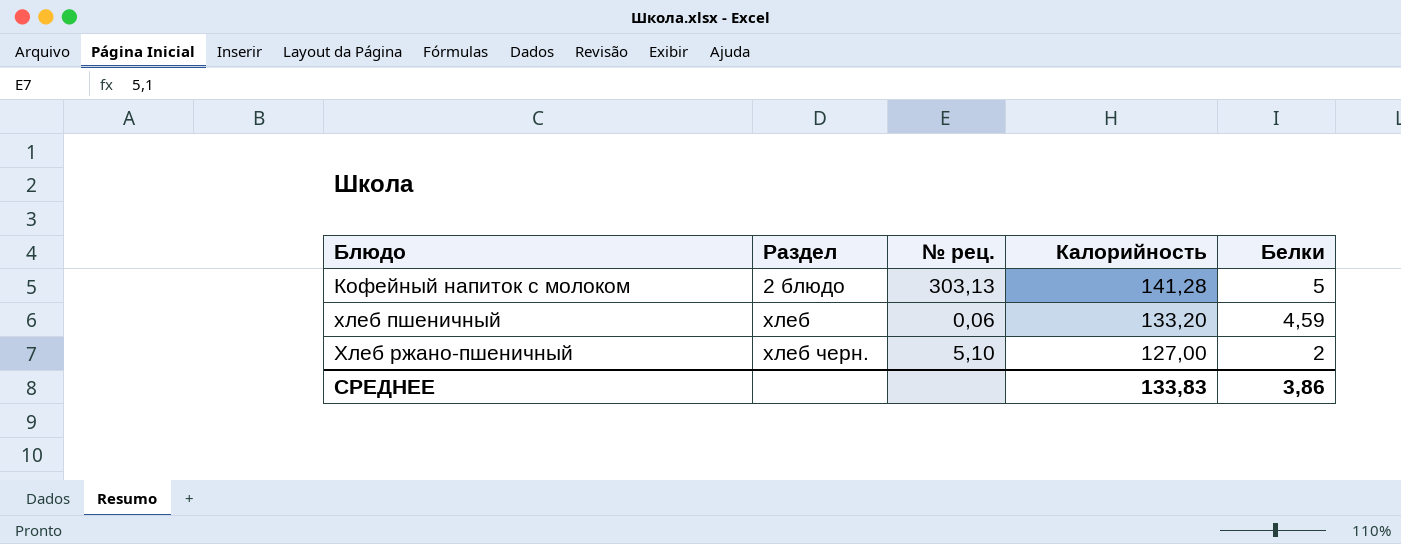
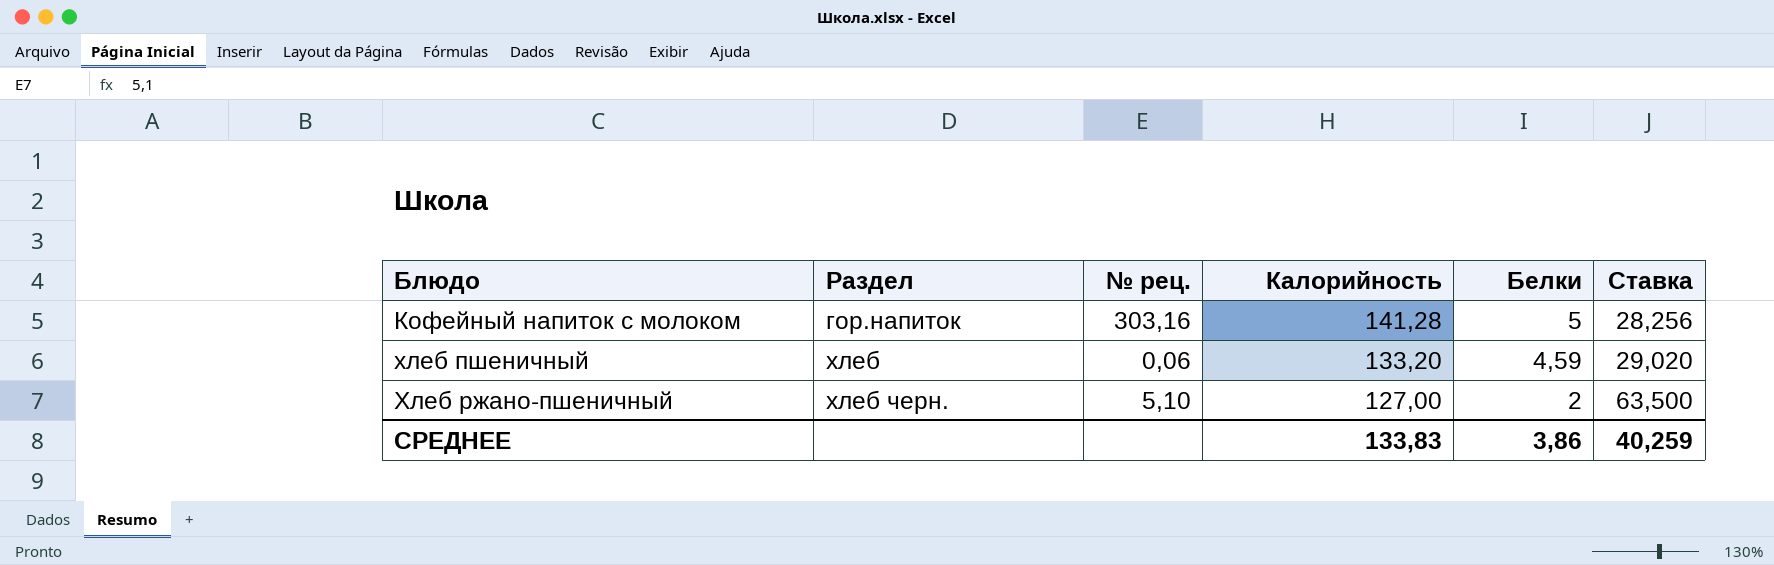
column Ставка | formula: none -> [Калорийность] / [Белки]
Кофейный напиток с молоком | Раздел: 2 блюдо -> гор.напиток
Кофейный напиток с молоком | № рец.: 303,13 -> 303,16

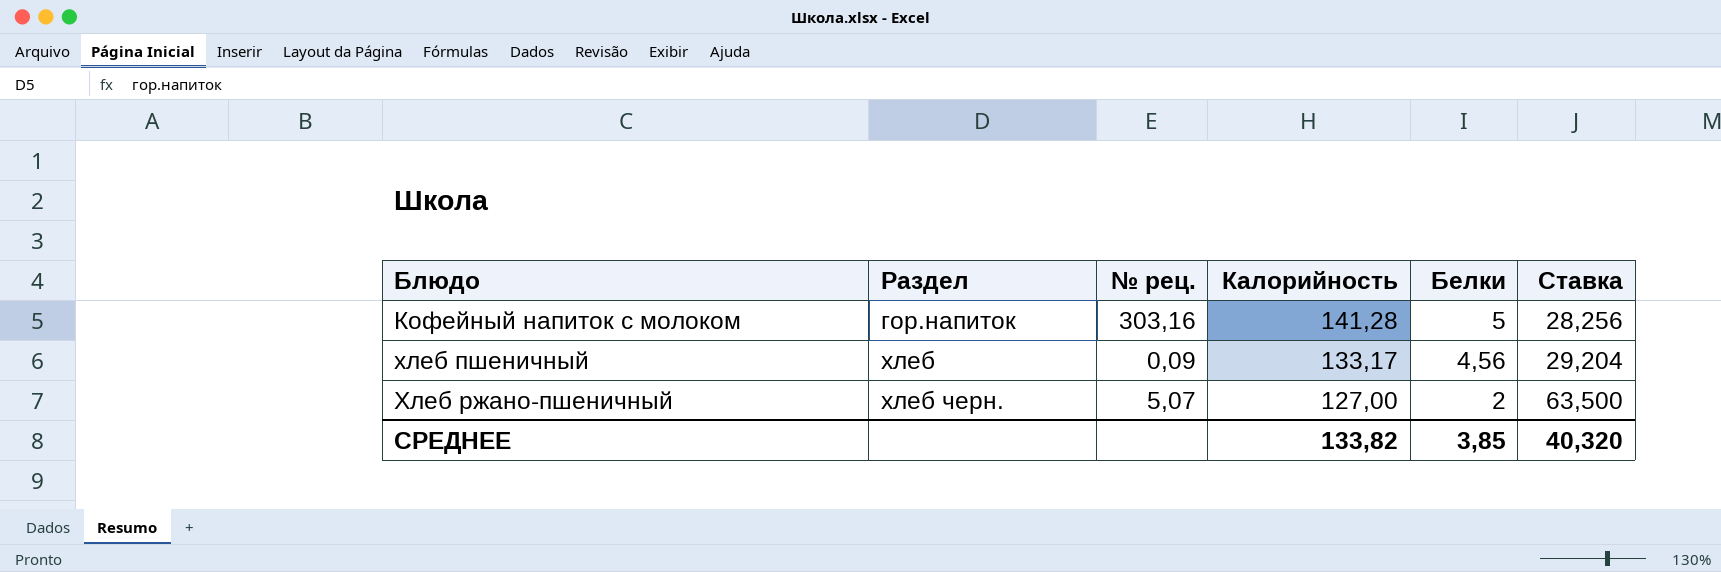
хлеб пшеничный | № рец.: 0,06 -> 0,09
хлеб пшеничный | Калорийность: 133,20 -> 133,17
хлеб пшеничный | Белки: 4,59 -> 4,56
хлеб пшеничный | Ставка: 29,020 -> 29,204
Хлеб ржано-пшеничный | № рец.: 5,10 -> 5,07
СРЕДНЕЕ | Калорийность: 133,83 -> 133,82
СРЕДНЕЕ | Белки: 3,86 -> 3,85
СРЕДНЕЕ | Ставка: 40,259 -> 40,320

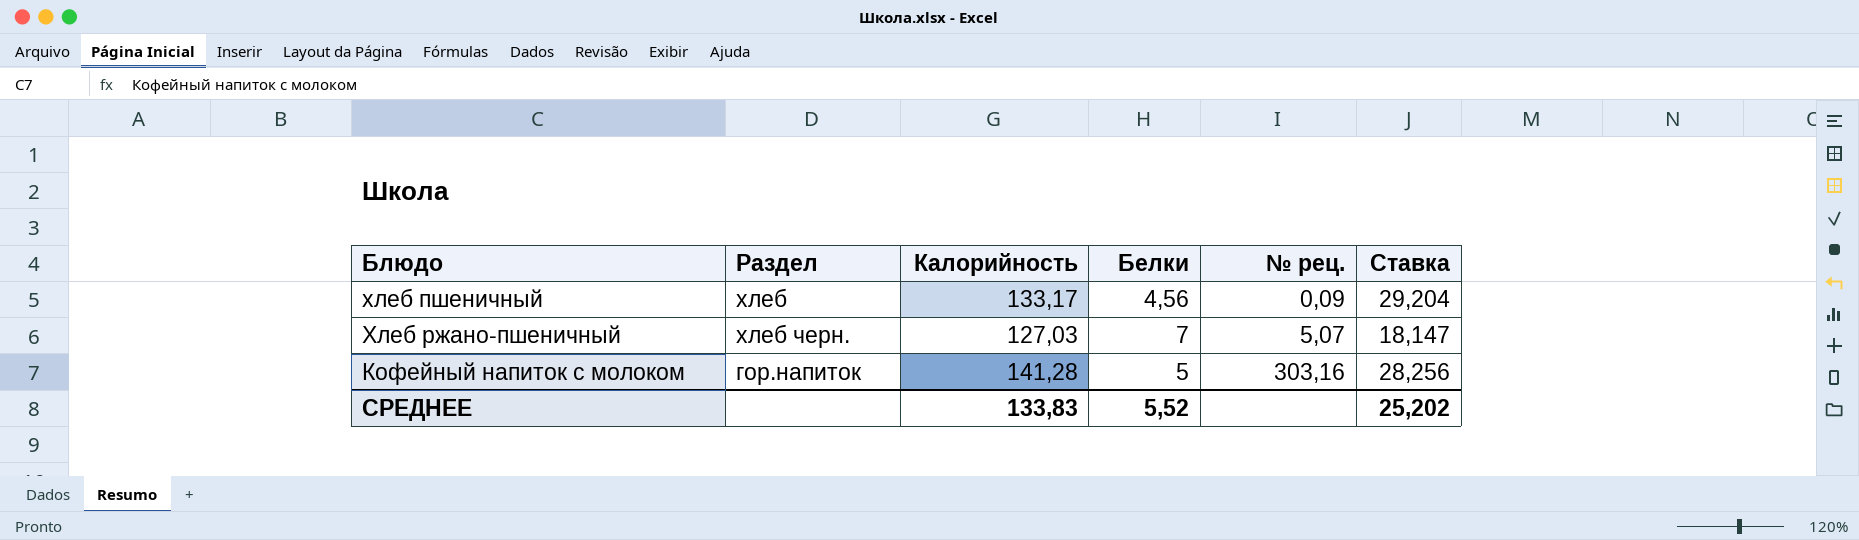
row order: Блюдо ascending -> № рец. ascending
column № рец. | position: 3 -> 5
Хлеб ржано-пшеничный | Калорийность: 127,00 -> 127,03
Хлеб ржано-пшеничный | Белки: 2 -> 7
Хлеб ржано-пшеничный | Ставка: 63,500 -> 18,147
СРЕДНЕЕ | Калорийность: 133,82 -> 133,83
СРЕДНЕЕ | Белки: 3,85 -> 5,52
СРЕДНЕЕ | Ставка: 40,320 -> 25,202

